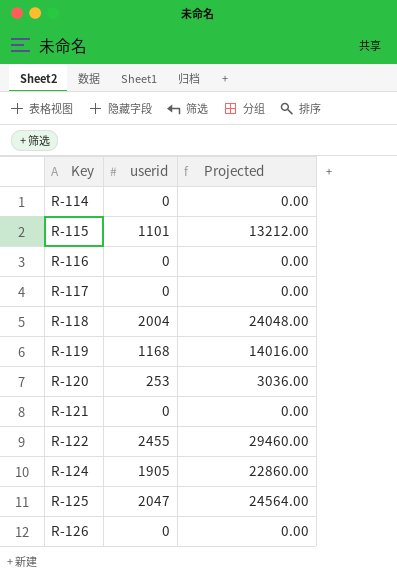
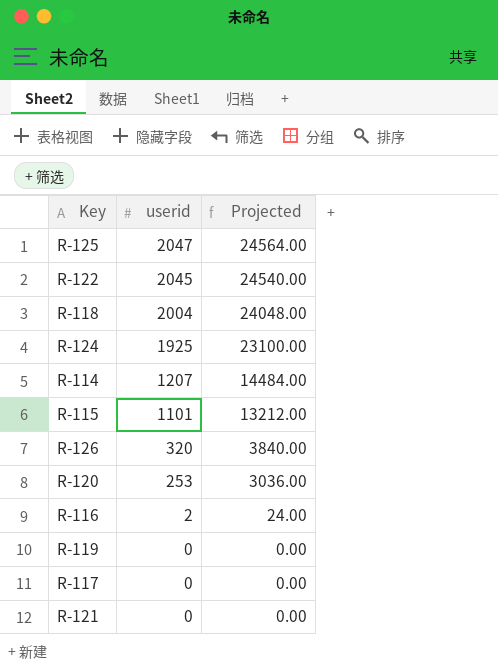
row order: Key ascending -> userid descending
R-122 | userid: 2455 -> 2045
R-122 | Projected: 29460.00 -> 24540.00
R-124 | userid: 1905 -> 1925
R-124 | Projected: 22860.00 -> 23100.00
R-114 | userid: 0 -> 1207
R-114 | Projected: 0.00 -> 14484.00
R-126 | userid: 0 -> 320
R-126 | Projected: 0.00 -> 3840.00
R-116 | userid: 0 -> 2
R-116 | Projected: 0.00 -> 24.00
R-119 | userid: 1168 -> 0
R-119 | Projected: 14016.00 -> 0.00

